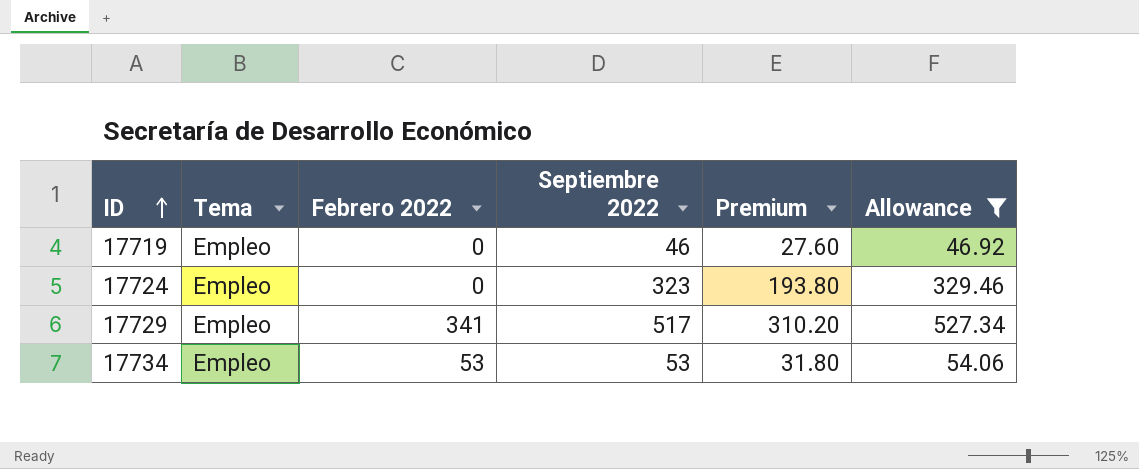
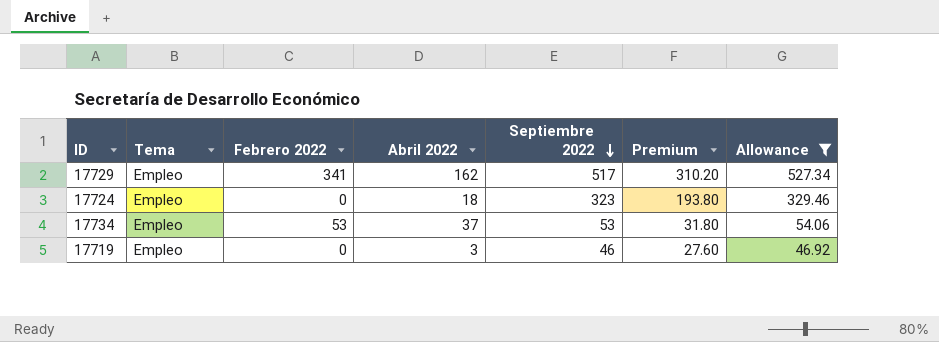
row order: ID ascending -> Septiembre 2022 descending
column Abril 2022 | position: none -> 4

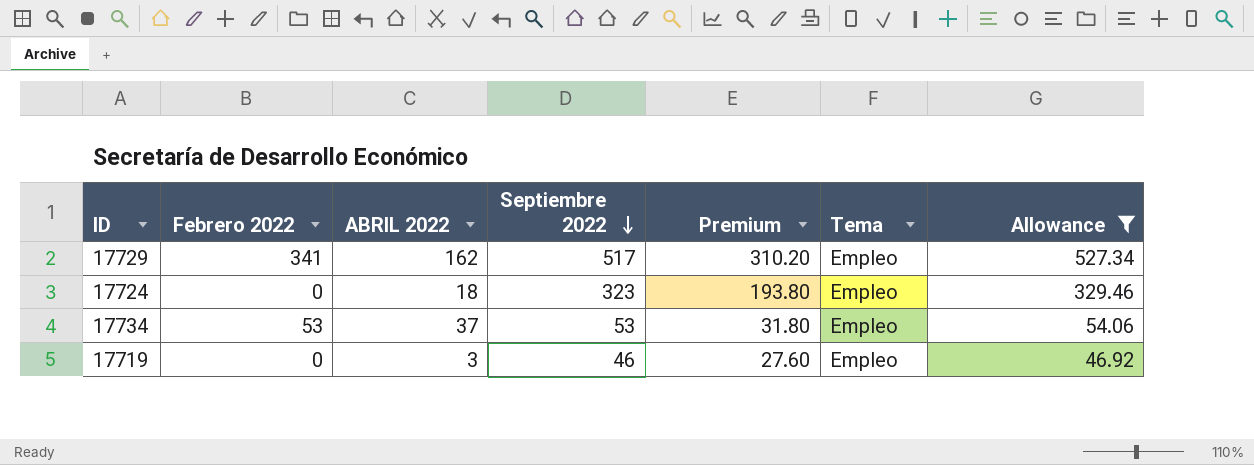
column name: Abril 2022 -> ABRIL 2022
column Tema | position: 2 -> 6

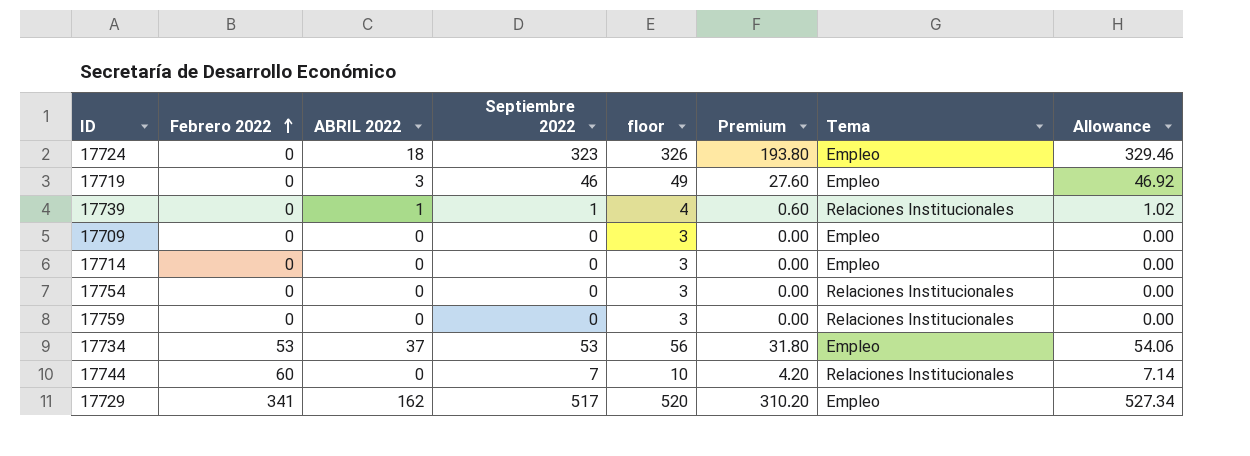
filter: Allowance >= 46.92 -> none
row order: Septiembre 2022 descending -> Febrero 2022 ascending
column floor | formula: none -> [Septiembre 2022] + 3

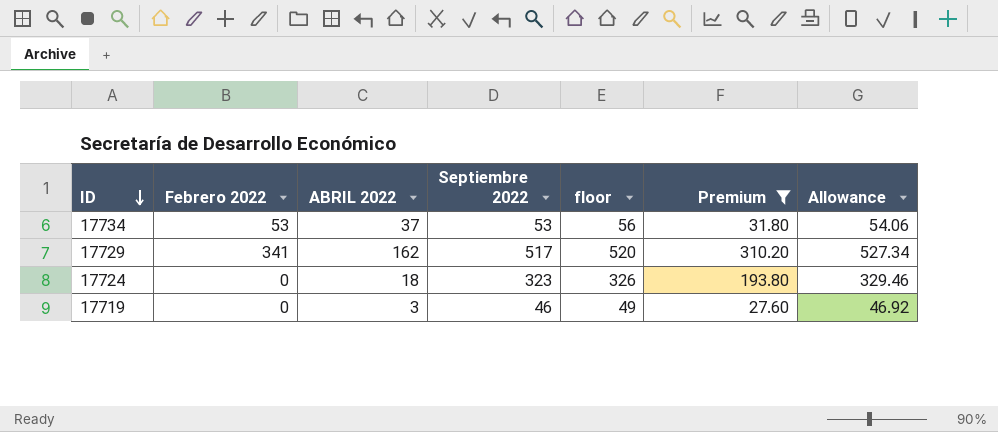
filter: none -> Premium >= 27.60
row order: Febrero 2022 ascending -> ID descending
column Tema | position: 7 -> none

